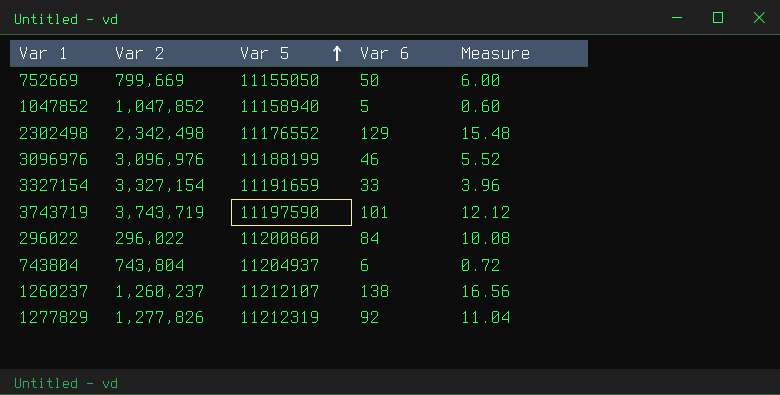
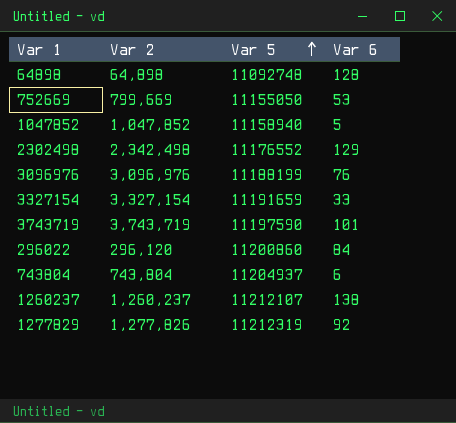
column Measure | formula: [Var 6] * 0.12 -> none
row 64898: none -> 64,898 | 11092748 | 128
752669 | Var 6: 50 -> 53
3096976 | Var 6: 46 -> 76
296022 | Var 2: 296,022 -> 296,120

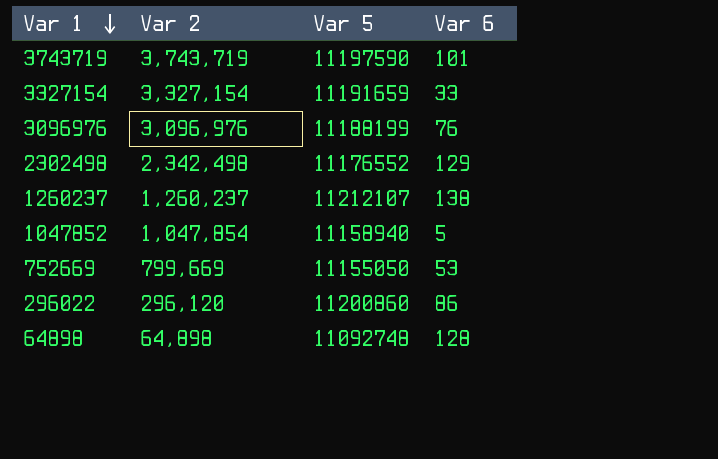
row order: Var 5 ascending -> Var 1 descending
row 743804: 743,804 | 11204937 | 6 -> none
row 1277829: 1,277,826 | 11212319 | 92 -> none
1047852 | Var 2: 1,047,852 -> 1,047,854
296022 | Var 6: 84 -> 86

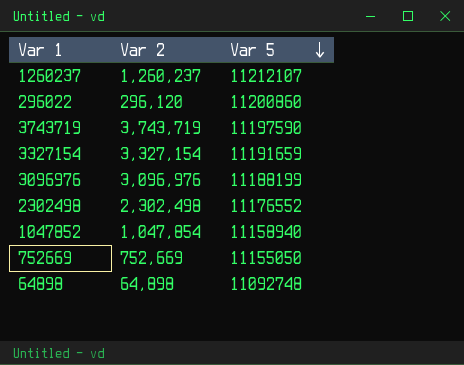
row order: Var 1 descending -> Var 5 descending
column Var 6 | position: 4 -> none
2302498 | Var 2: 2,342,498 -> 2,302,498
752669 | Var 2: 799,669 -> 752,669

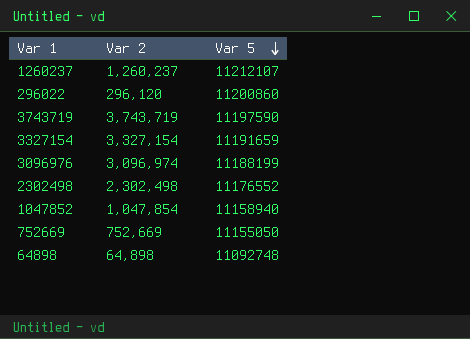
3096976 | Var 2: 3,096,976 -> 3,096,974

